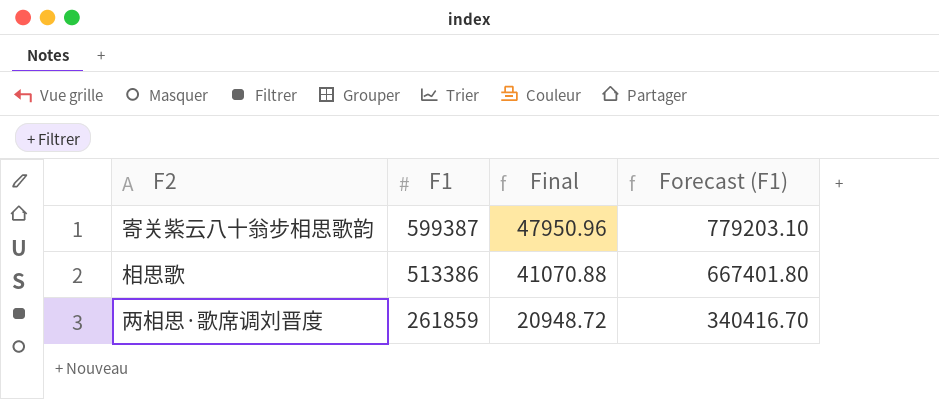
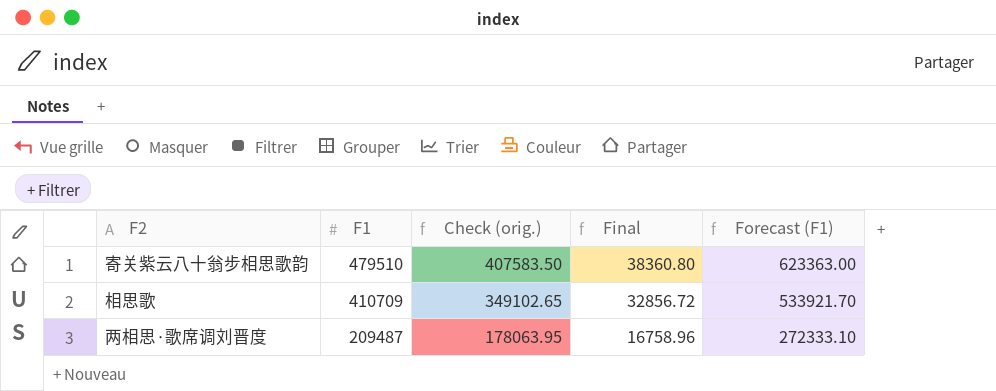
column Check (orig.) | formula: none -> [F1] * 0.85
寄关紫云八十翁步相思歌韵 | F1: 599387 -> 479510
寄关紫云八十翁步相思歌韵 | Final: 47950.96 -> 38360.80
寄关紫云八十翁步相思歌韵 | Forecast (F1): 779203.10 -> 623363.00
相思歌 | F1: 513386 -> 410709
相思歌 | Final: 41070.88 -> 32856.72
相思歌 | Forecast (F1): 667401.80 -> 533921.70
两相思·歌席调刘晋度 | F1: 261859 -> 209487
两相思·歌席调刘晋度 | Final: 20948.72 -> 16758.96
两相思·歌席调刘晋度 | Forecast (F1): 340416.70 -> 272333.10

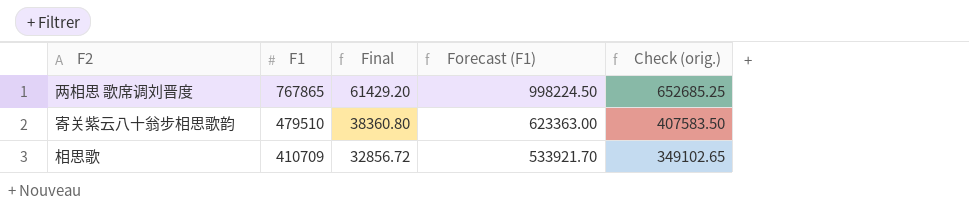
column Check (orig.) | position: 3 -> 5
row 两相思·歌席调刘晋度: 209487 | 178063.95 | 16758.96 | 272333.10 -> none
row 两相思 歌席调刘晋度: none -> 767865 | 61429.20 | 998224.50 | 652685.25

